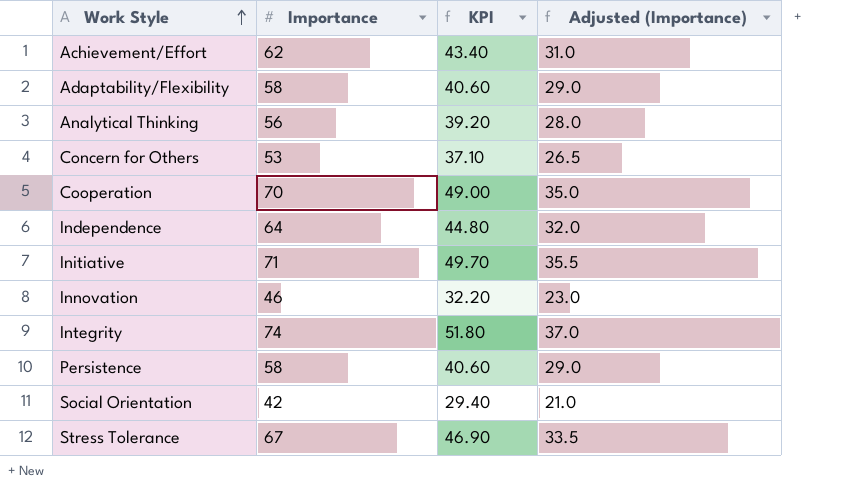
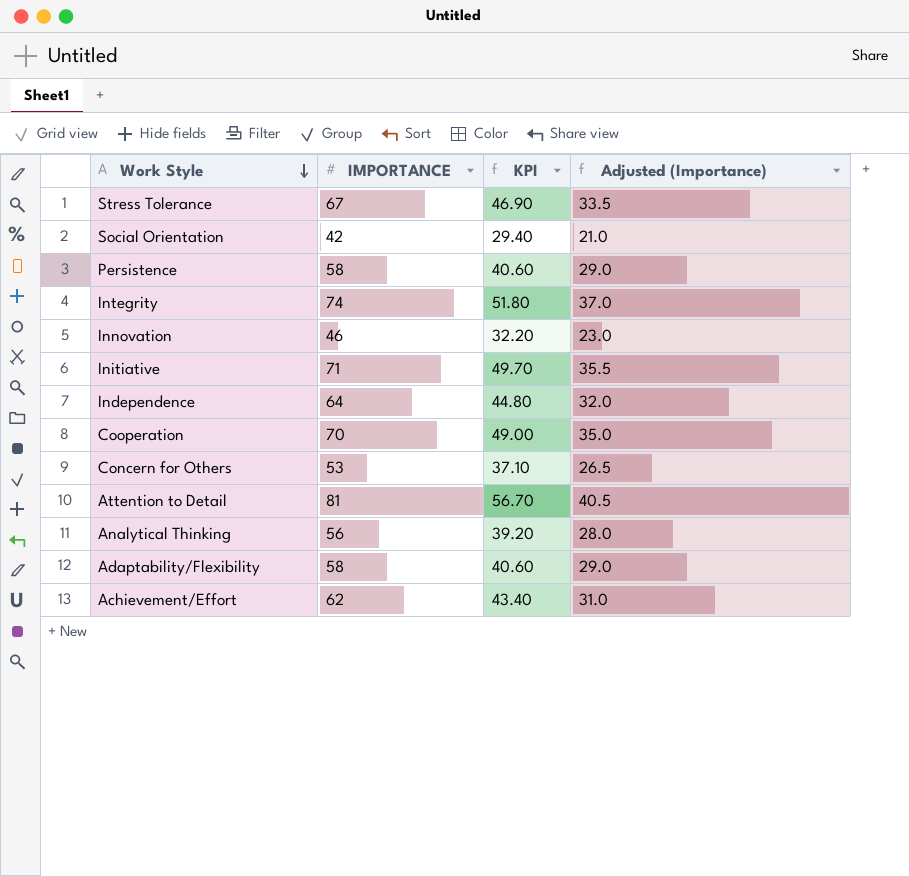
row order: Work Style ascending -> Work Style descending
column name: Importance -> IMPORTANCE
row Attention to Detail: none -> 81 | 56.70 | 40.5

